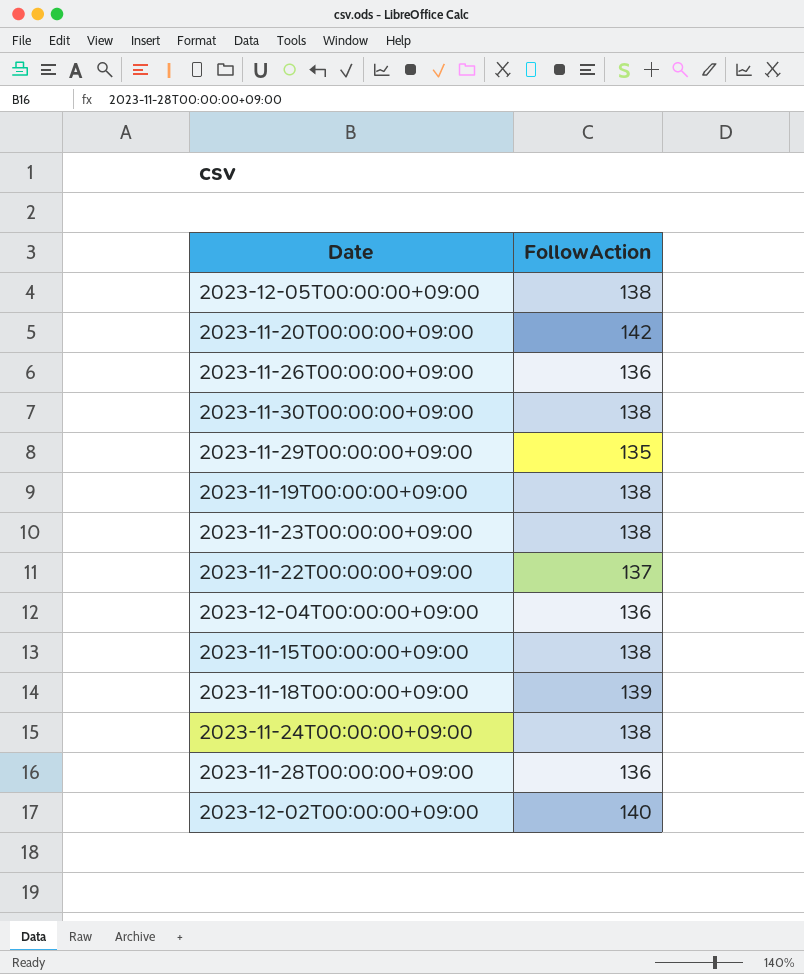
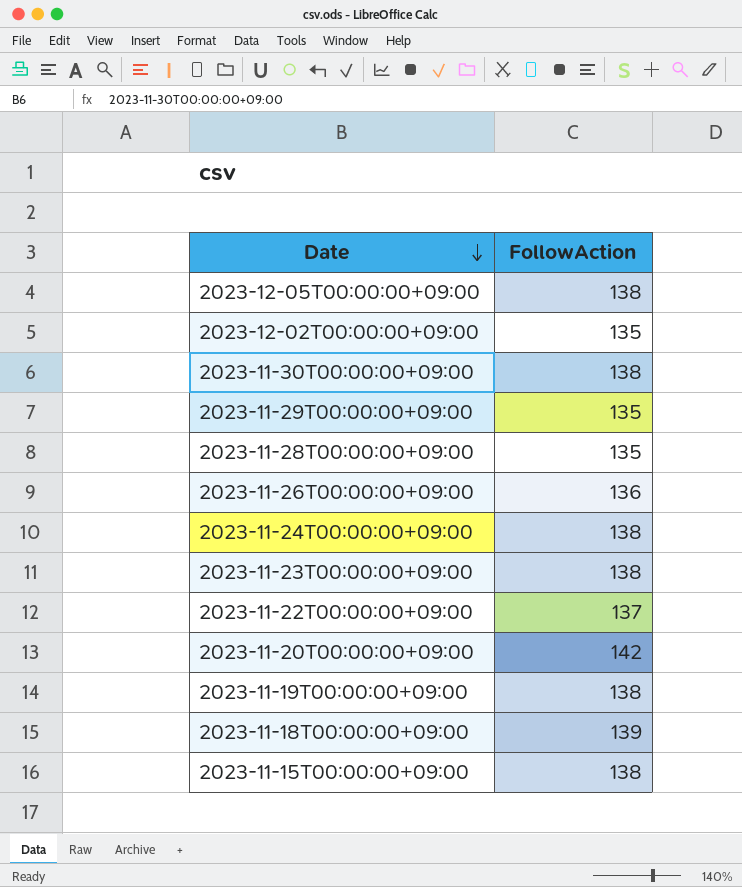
row order: none -> Date descending
row 2023-12-04T00:00:00+09:00: 136 -> none
2023-12-02T00:00:00+09:00 | FollowAction: 140 -> 135
2023-11-28T00:00:00+09:00 | FollowAction: 136 -> 135

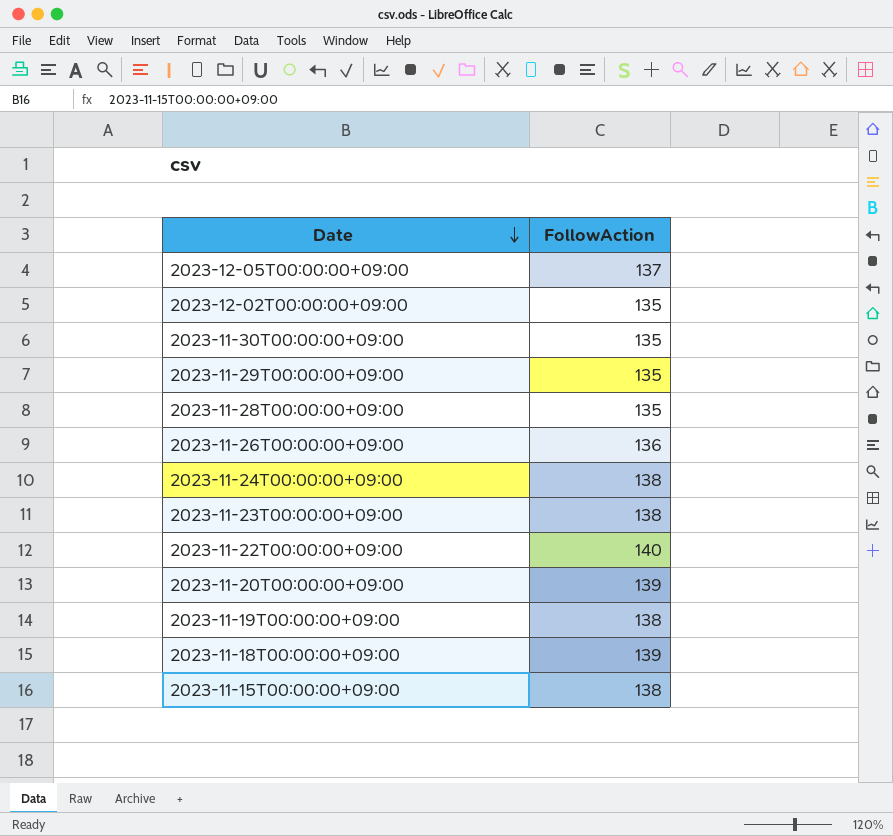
2023-12-05T00:00:00+09:00 | FollowAction: 138 -> 137
2023-11-30T00:00:00+09:00 | FollowAction: 138 -> 135
2023-11-22T00:00:00+09:00 | FollowAction: 137 -> 140
2023-11-20T00:00:00+09:00 | FollowAction: 142 -> 139

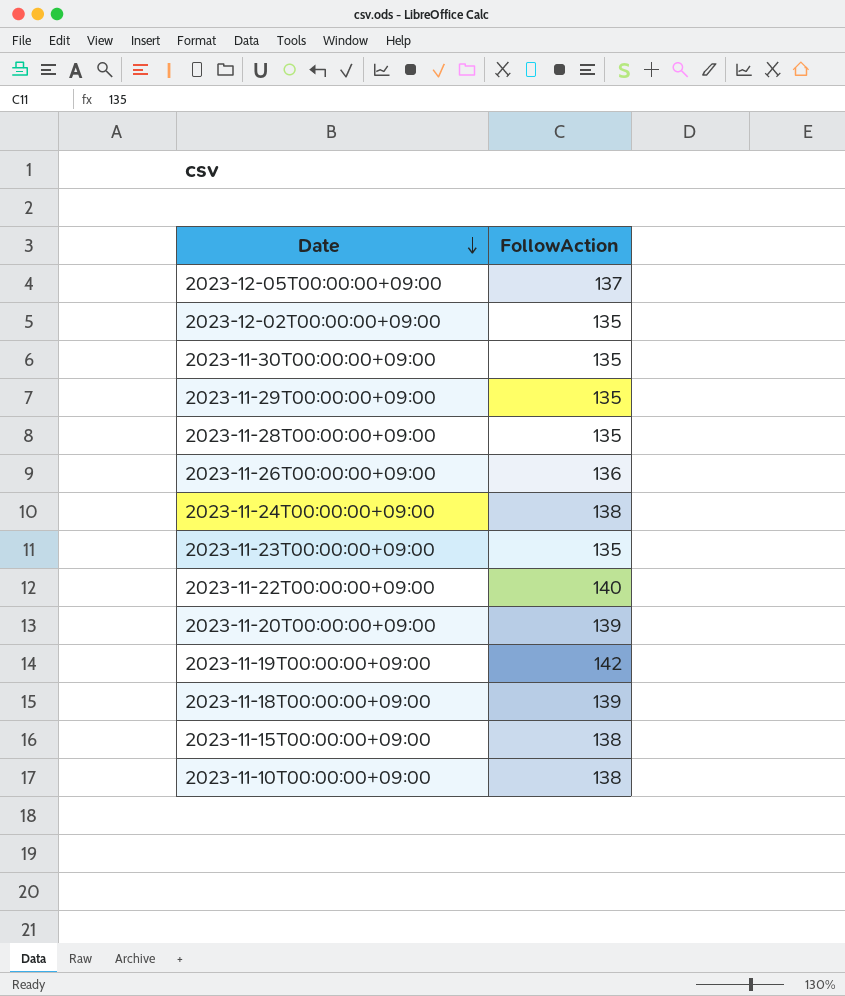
2023-11-23T00:00:00+09:00 | FollowAction: 138 -> 135
2023-11-19T00:00:00+09:00 | FollowAction: 138 -> 142
row 2023-11-10T00:00:00+09:00: none -> 138

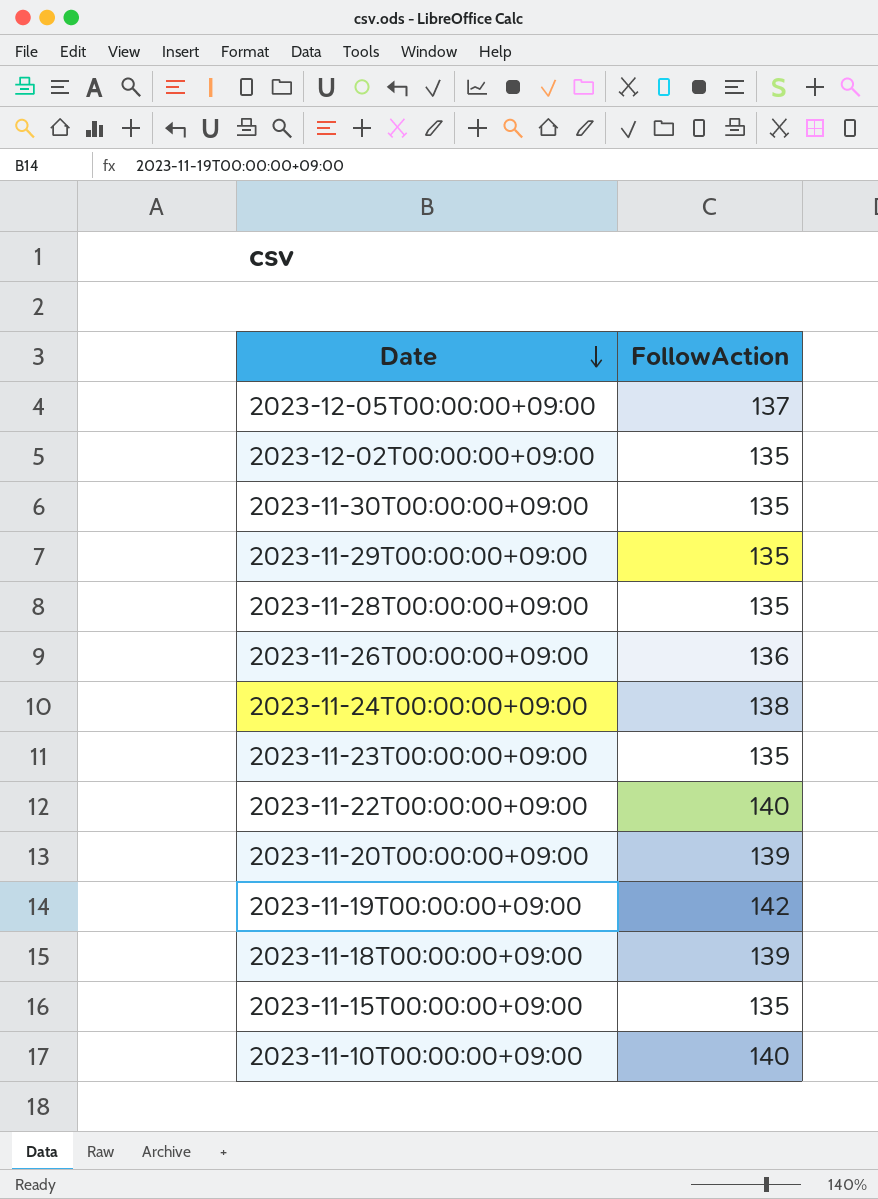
2023-11-15T00:00:00+09:00 | FollowAction: 138 -> 135
2023-11-10T00:00:00+09:00 | FollowAction: 138 -> 140

